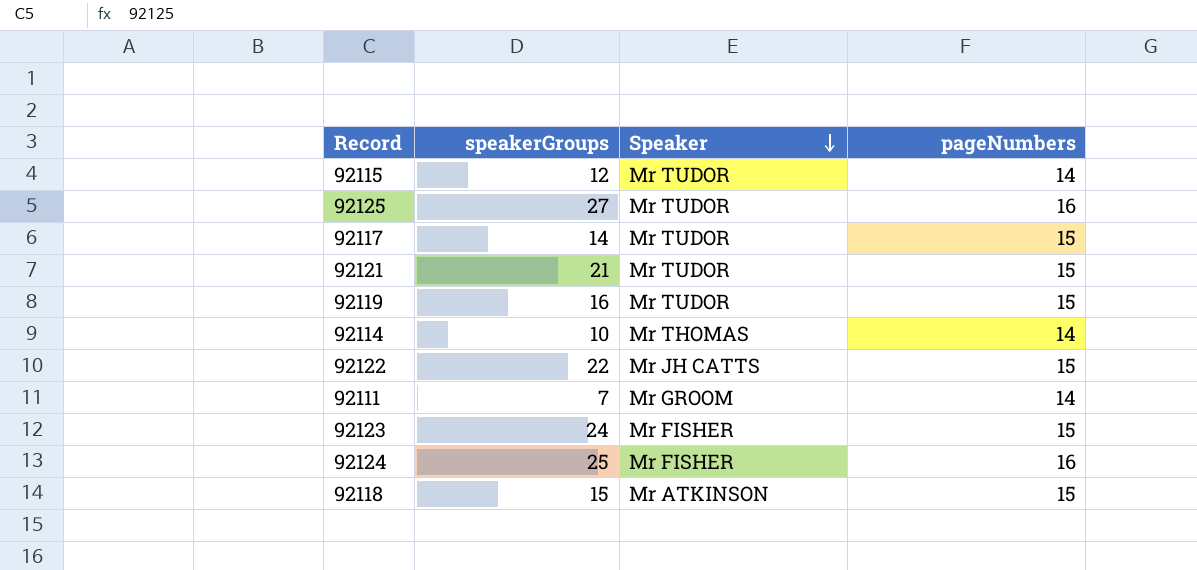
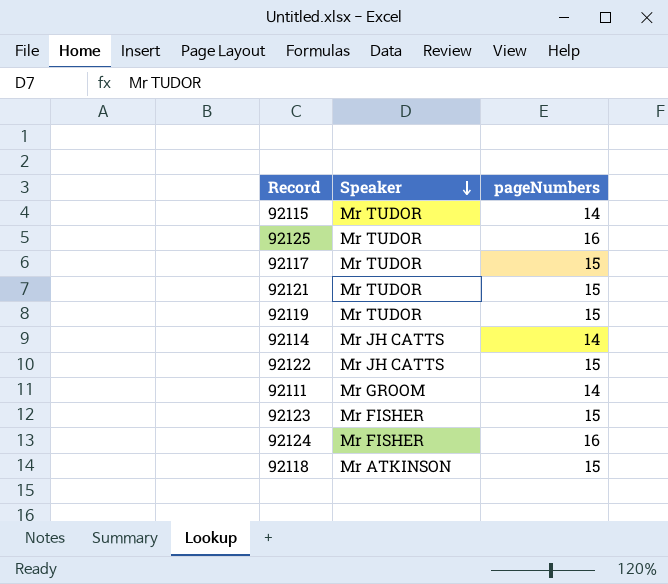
column speakerGroups | position: 2 -> none
92114 | Speaker: Mr THOMAS -> Mr JH CATTS

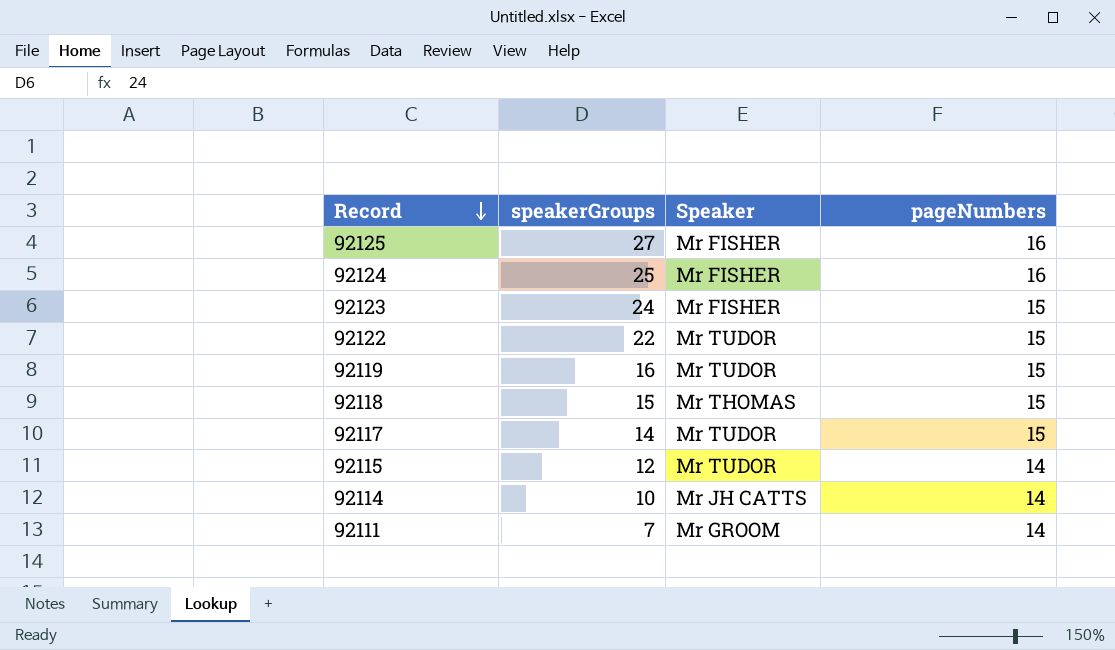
row order: Speaker descending -> Record descending
column speakerGroups | position: none -> 2
row 92121: Mr TUDOR | 15 -> none
92125 | Speaker: Mr TUDOR -> Mr FISHER
92122 | Speaker: Mr JH CATTS -> Mr TUDOR
92118 | Speaker: Mr ATKINSON -> Mr THOMAS

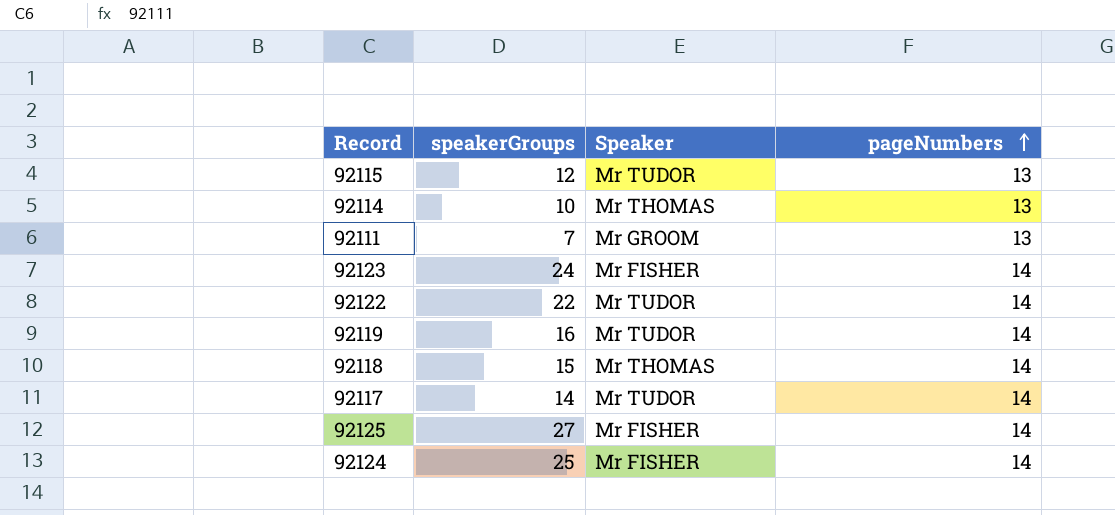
row order: Record descending -> pageNumbers ascending
92115 | pageNumbers: 14 -> 13
92114 | Speaker: Mr JH CATTS -> Mr THOMAS
92114 | pageNumbers: 14 -> 13
92111 | pageNumbers: 14 -> 13
92123 | pageNumbers: 15 -> 14
92122 | pageNumbers: 15 -> 14
92119 | pageNumbers: 15 -> 14
92118 | pageNumbers: 15 -> 14
92117 | pageNumbers: 15 -> 14
92125 | pageNumbers: 16 -> 14
92124 | pageNumbers: 16 -> 14

